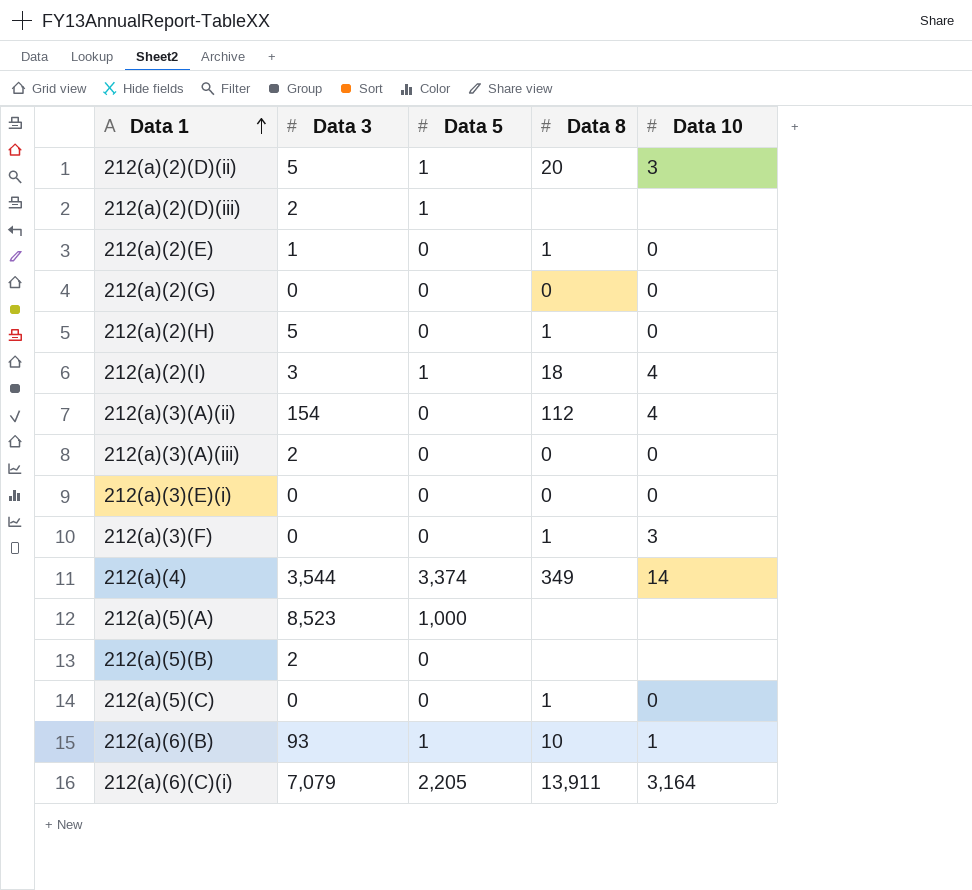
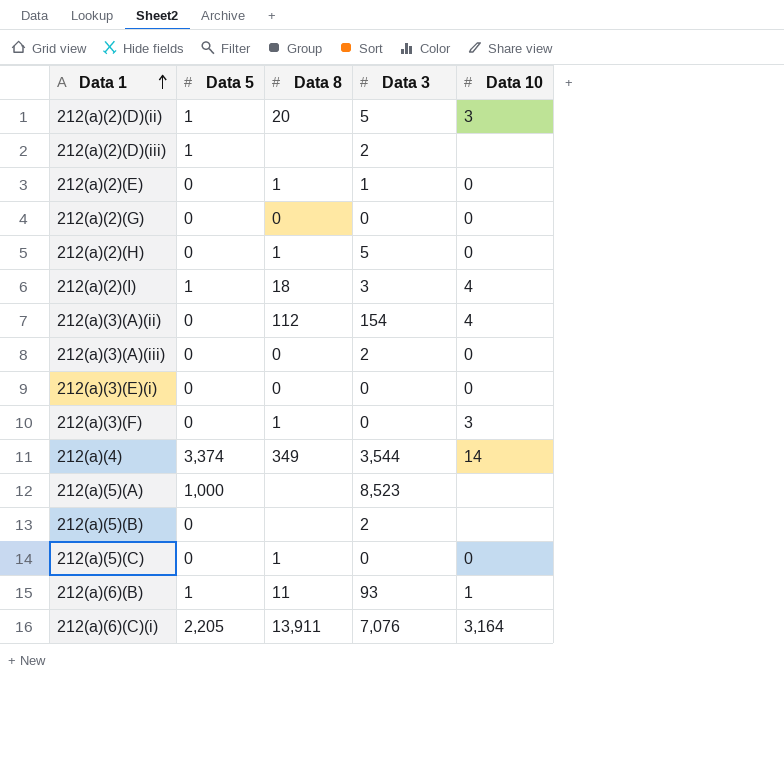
column Data 3 | position: 2 -> 4
212(a)(6)(B) | Data 8: 10 -> 11
212(a)(6)(C)(i) | Data 3: 7,079 -> 7,076

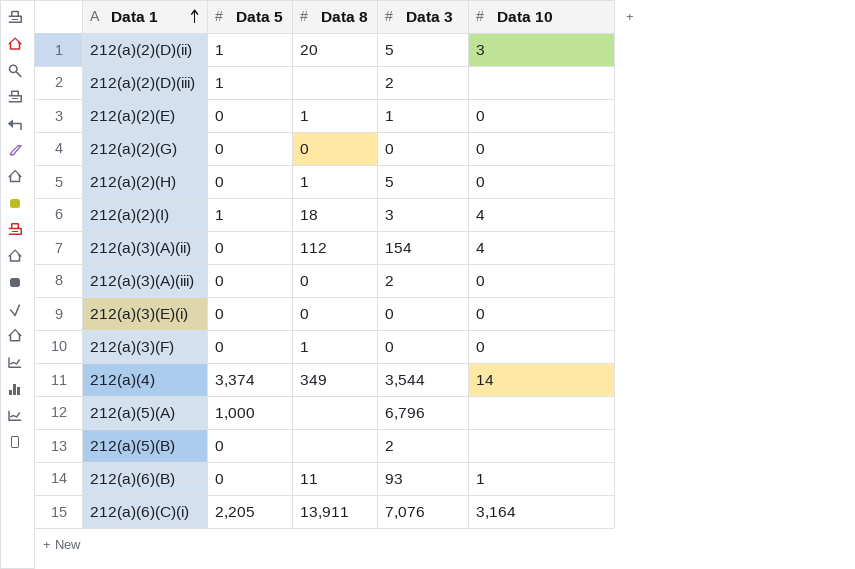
row 212(a)(5)(C): 0 | 1 | 0 | 0 -> none
212(a)(3)(F) | Data 10: 3 -> 0
212(a)(5)(A) | Data 3: 8,523 -> 6,796
212(a)(6)(B) | Data 5: 1 -> 0

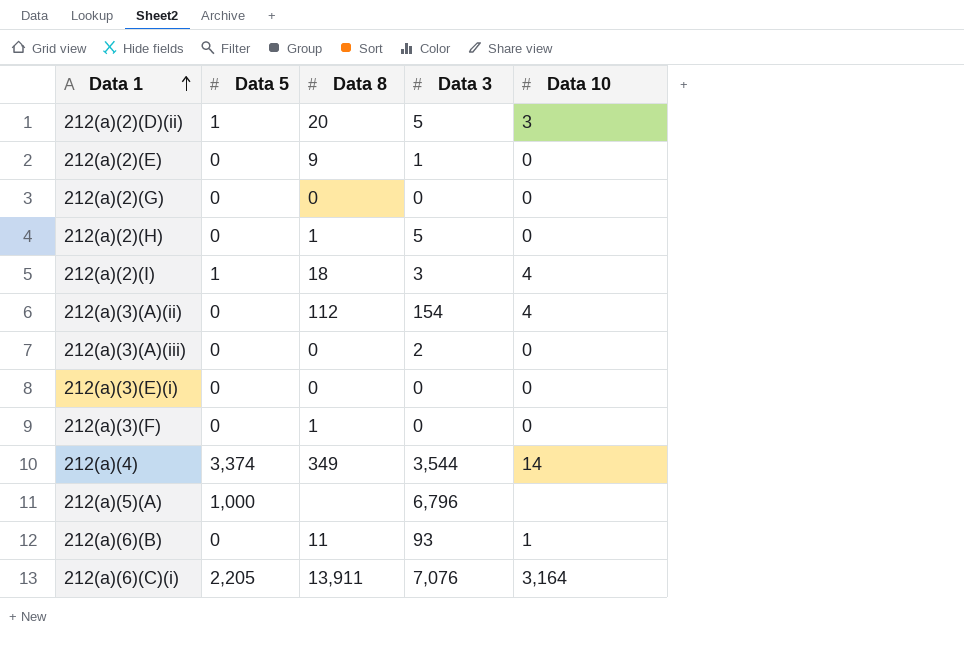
row 212(a)(2)(D)(iii): 1 | none | 2 | none -> none
row 212(a)(5)(B): 0 | none | 2 | none -> none
212(a)(2)(E) | Data 8: 1 -> 9

